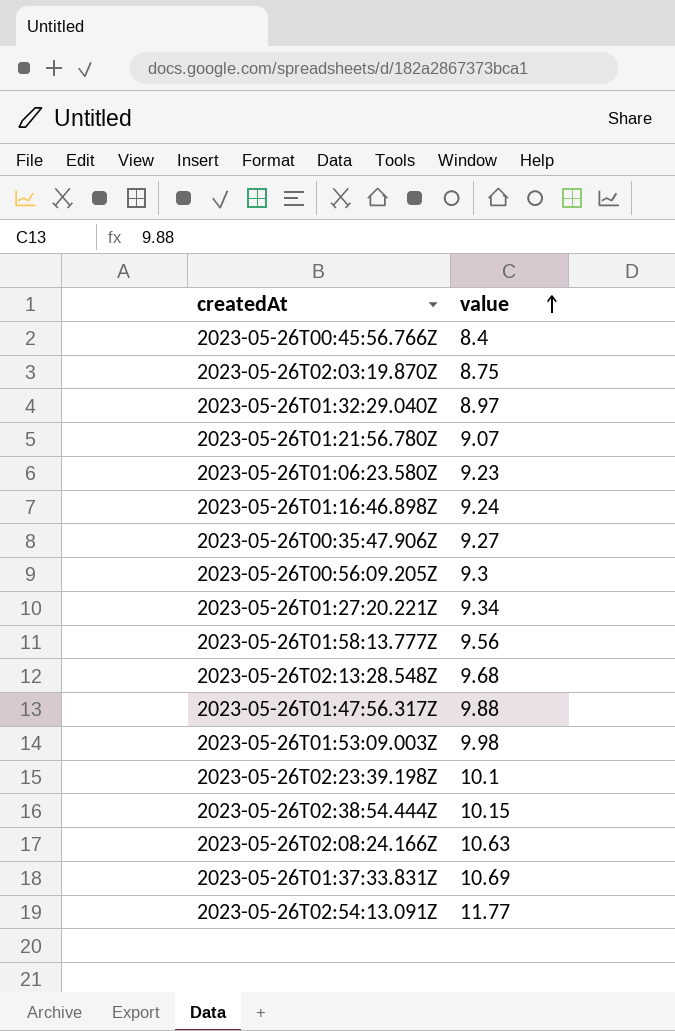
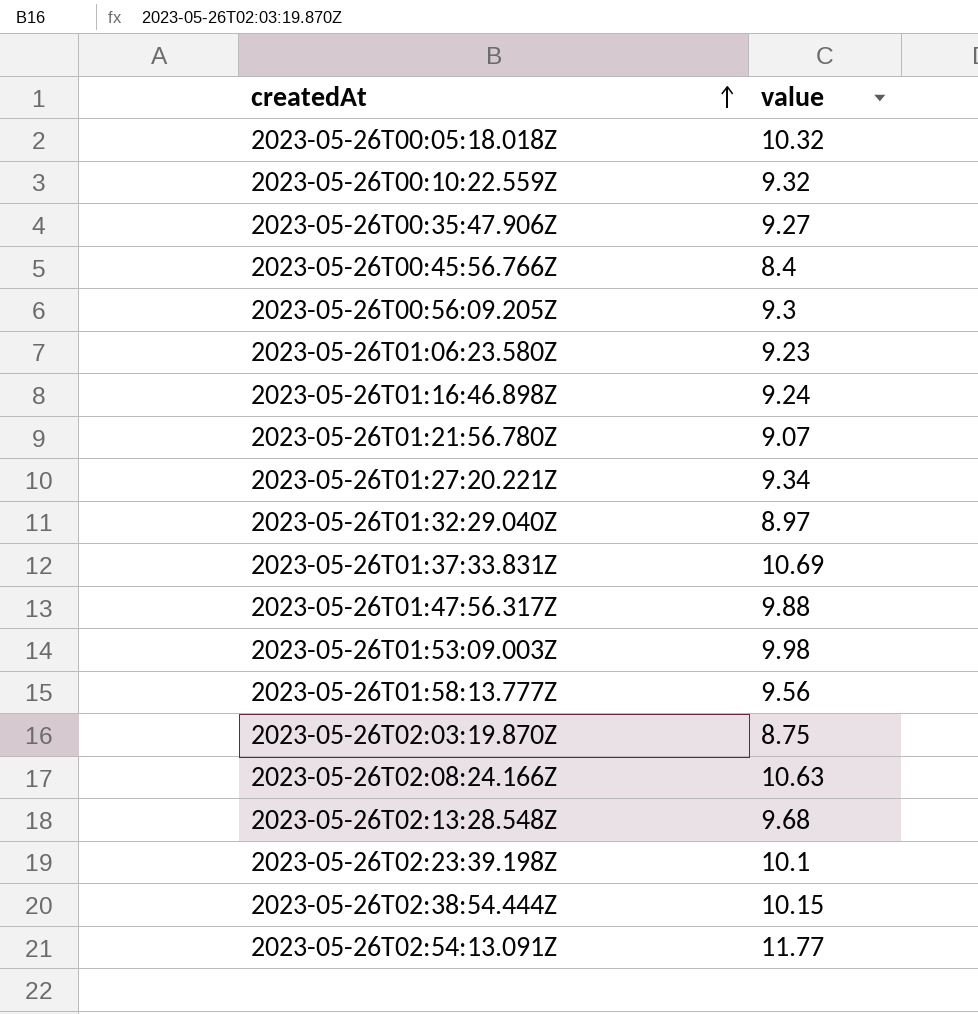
row order: value ascending -> createdAt ascending
row 2023-05-26T00:05:18.018Z: none -> 10.32
row 2023-05-26T00:10:22.559Z: none -> 9.32

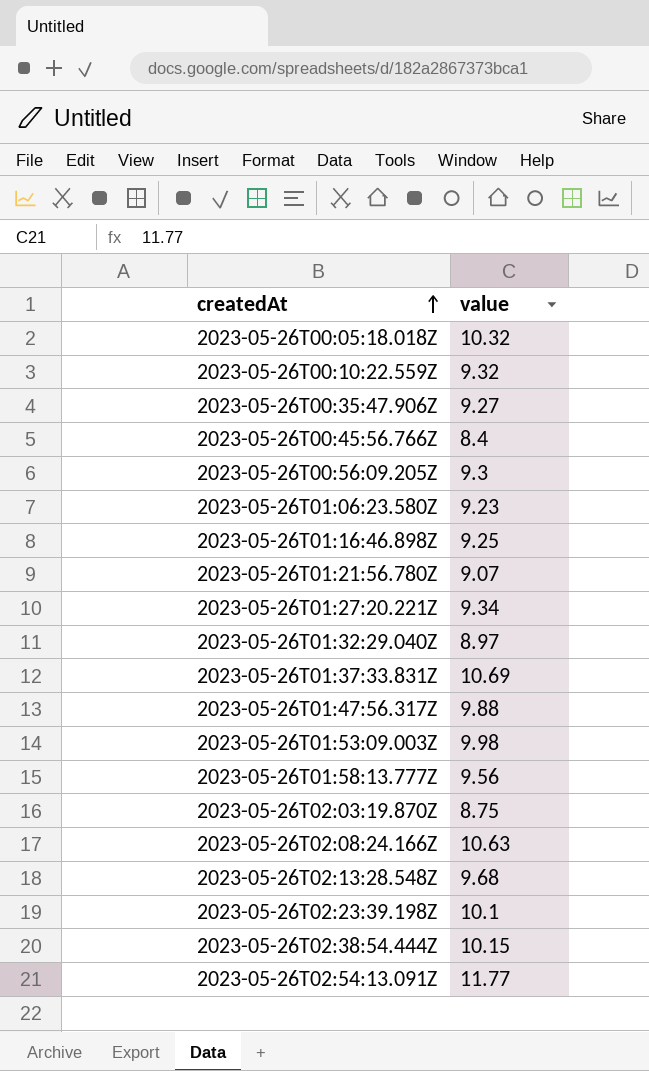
2023-05-26T01:16:46.898Z | value: 9.24 -> 9.25

